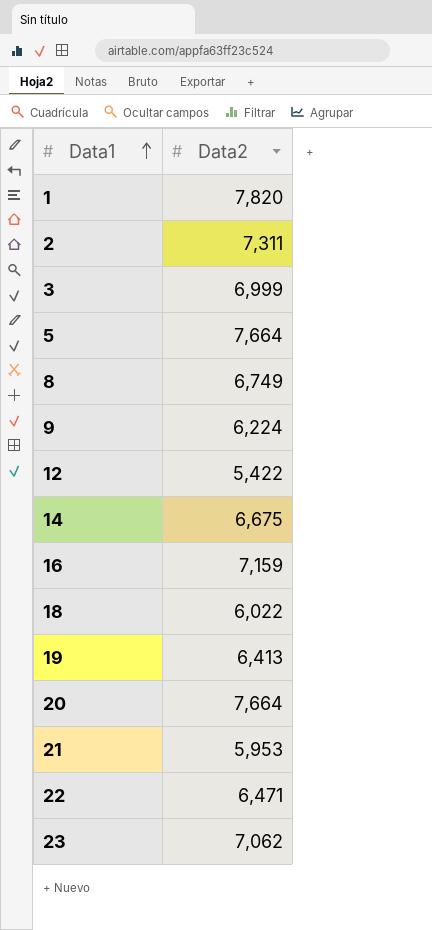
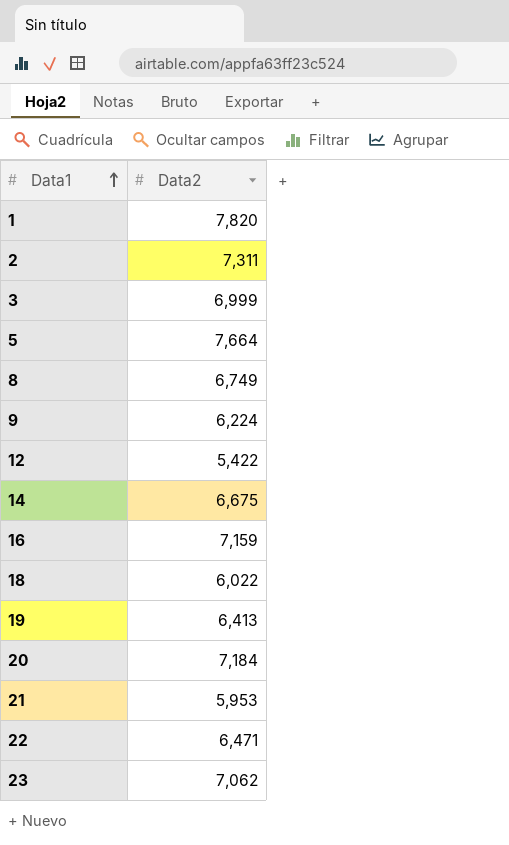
20 | Data2: 7,664 -> 7,184

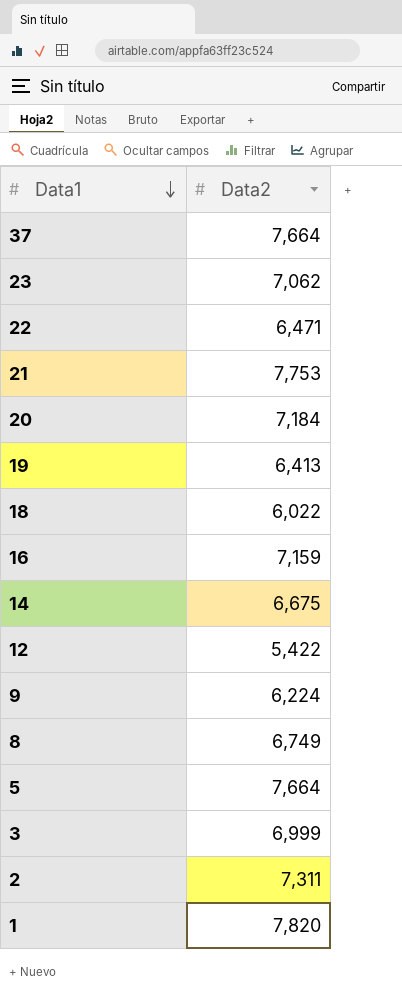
row order: Data1 ascending -> Data1 descending
row 37: none -> 7,664
21 | Data2: 5,953 -> 7,753

